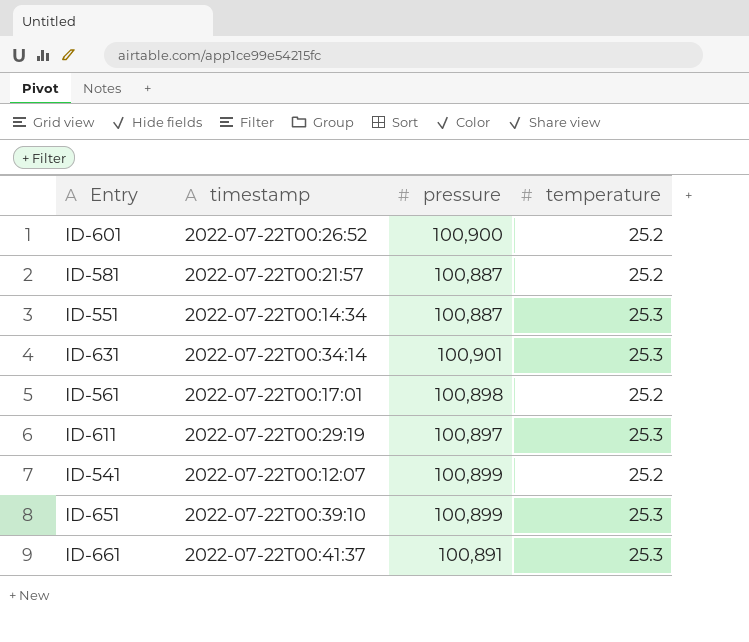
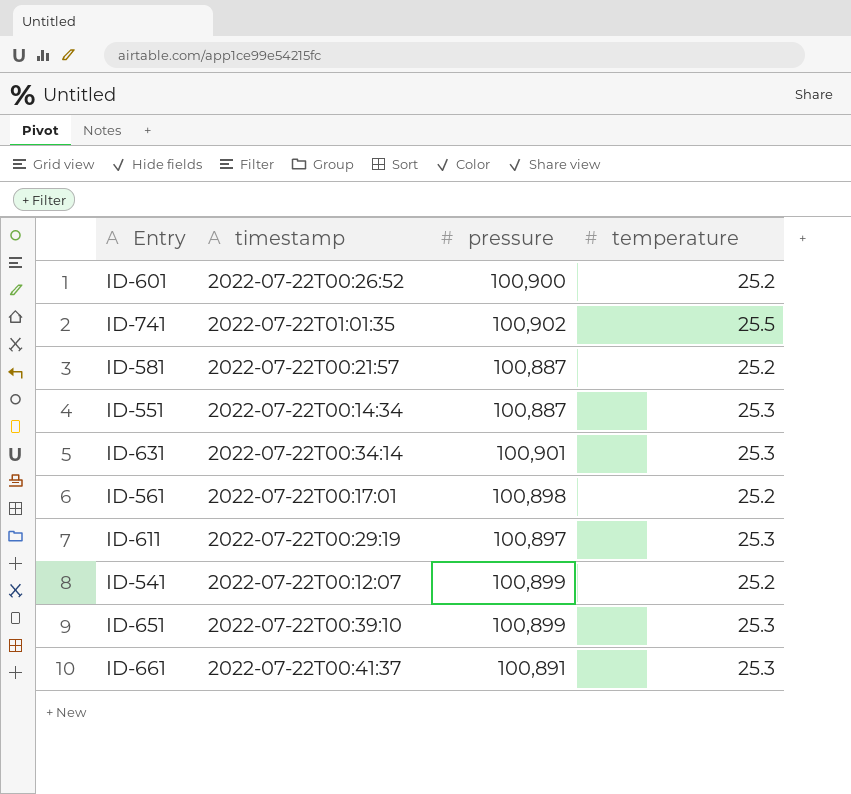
row ID-741: none -> 2022-07-22T01:01:35 | 100,902 | 25.5

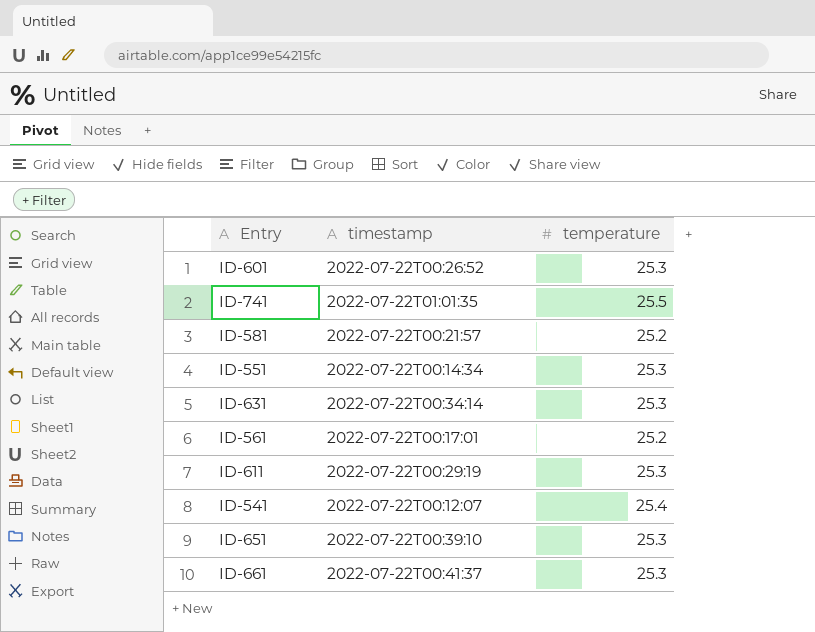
column pressure | position: 3 -> none
ID-601 | temperature: 25.2 -> 25.3
ID-541 | temperature: 25.2 -> 25.4

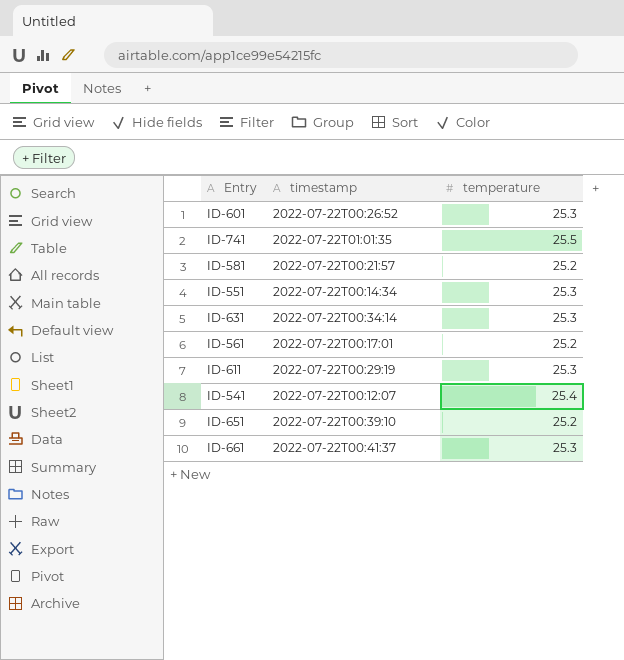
ID-651 | temperature: 25.3 -> 25.2

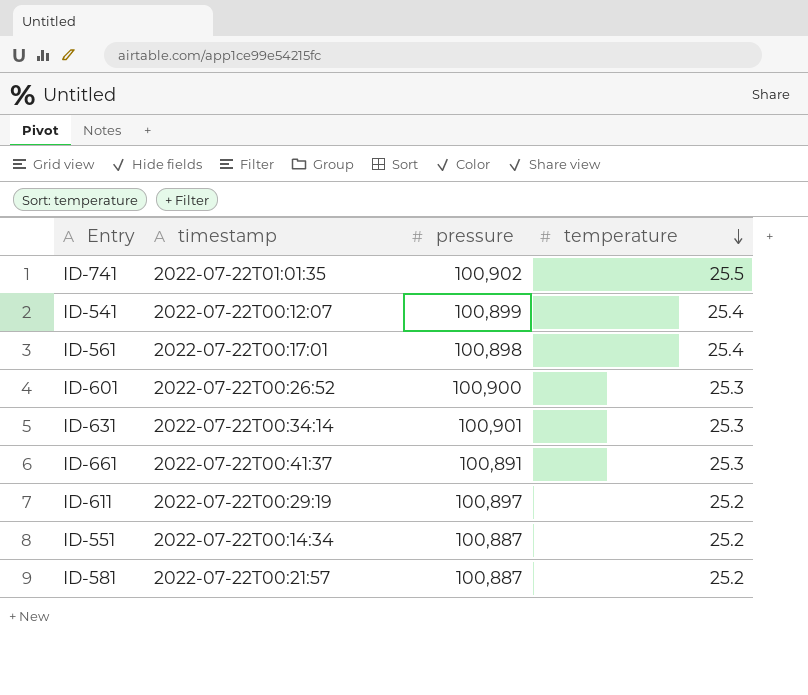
row order: none -> temperature descending
column pressure | position: none -> 3
row ID-651: 2022-07-22T00:39:10 | 25.2 -> none
ID-561 | temperature: 25.2 -> 25.4
ID-611 | temperature: 25.3 -> 25.2
ID-551 | temperature: 25.3 -> 25.2

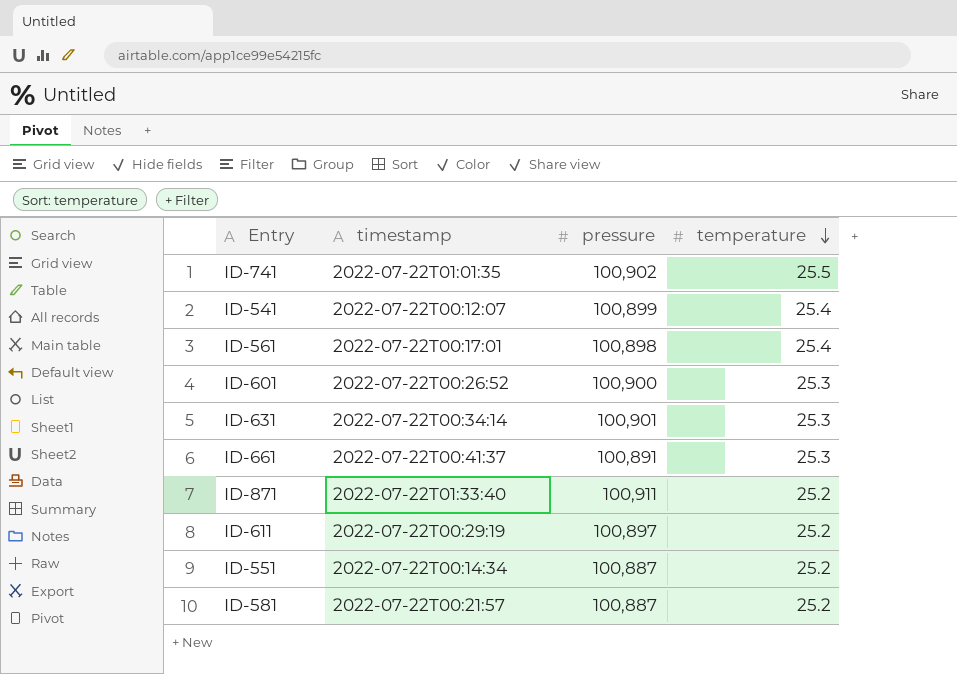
row ID-871: none -> 2022-07-22T01:33:40 | 100,911 | 25.2

